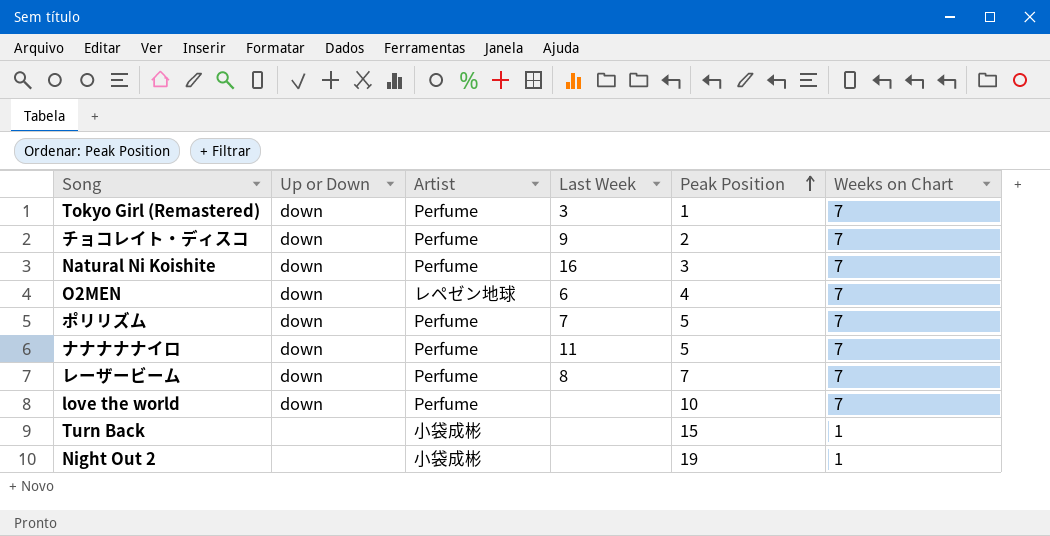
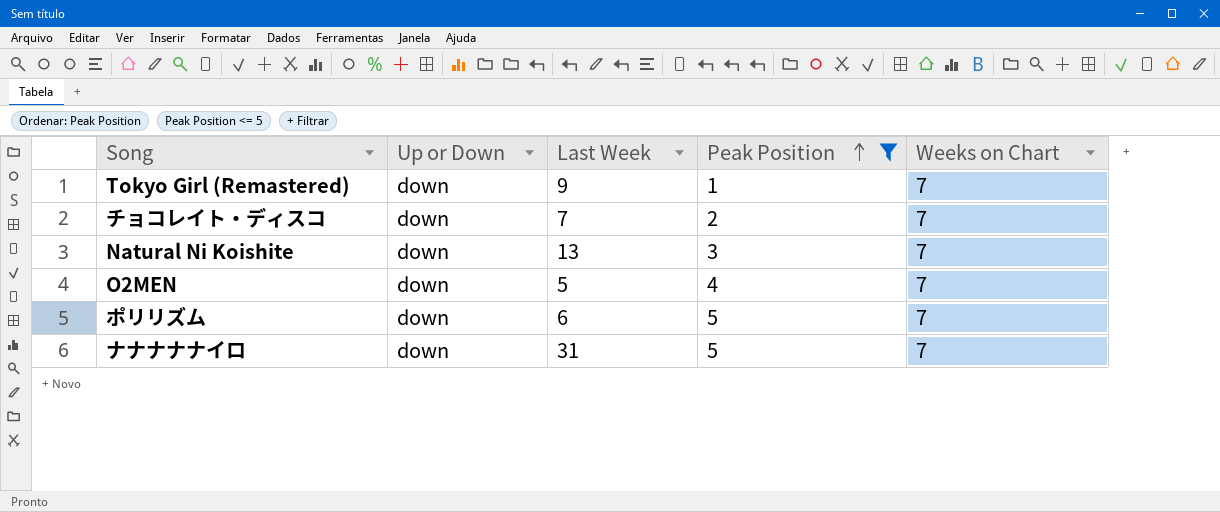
filter: none -> Peak Position <= 5
column Artist | position: 3 -> none
Tokyo Girl (Remastered) | Last Week: 3 -> 9
チョコレイト・ディスコ | Last Week: 9 -> 7
Natural Ni Koishite | Last Week: 16 -> 13
O2MEN | Last Week: 6 -> 5
ポリリズム | Last Week: 7 -> 6
ナナナナナイロ | Last Week: 11 -> 31

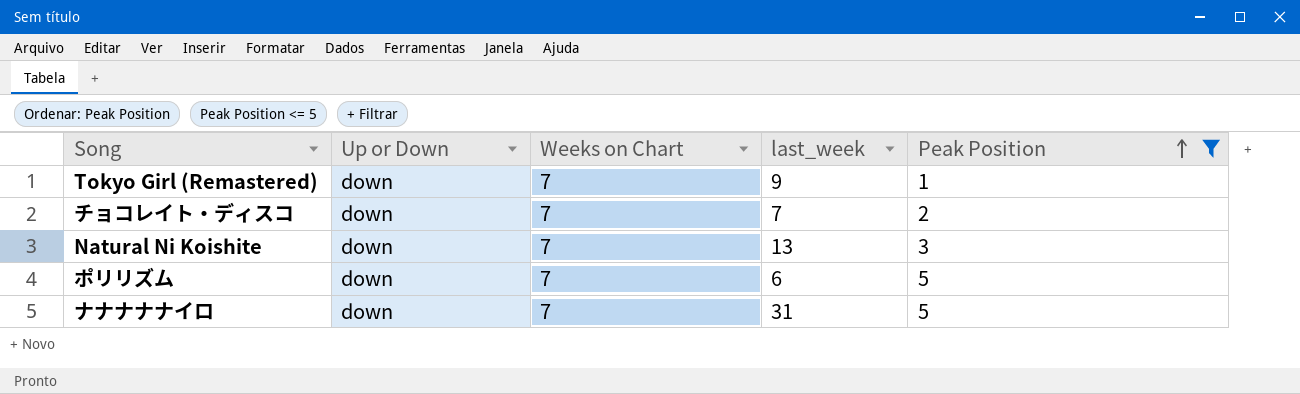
column Weeks on Chart | position: 5 -> 3
column name: Last Week -> last_week
row O2MEN: down | 5 | 4 | 7 -> none

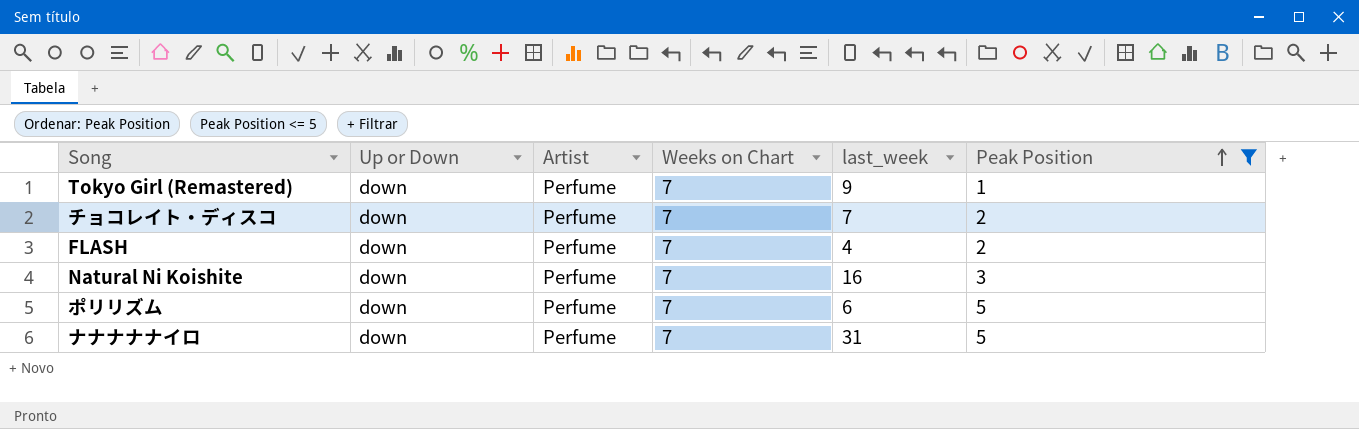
column Artist | position: none -> 3
row FLASH: none -> down | Perfume | 7 | 4 | 2
Natural Ni Koishite | last_week: 13 -> 16

